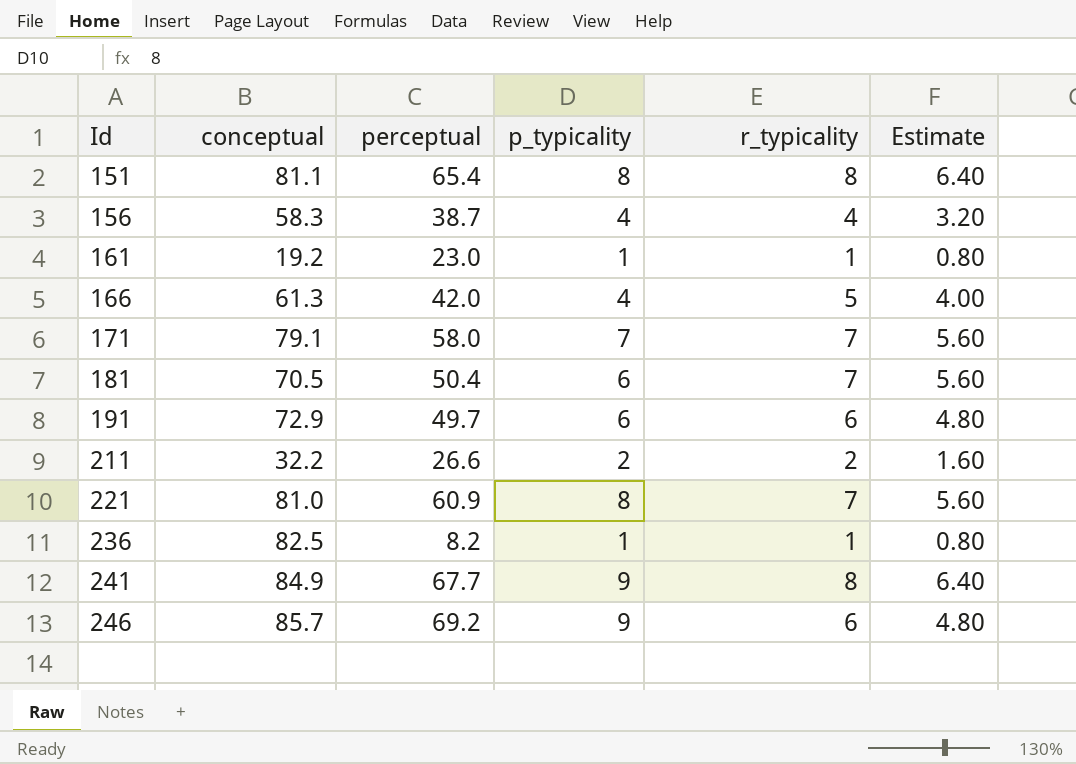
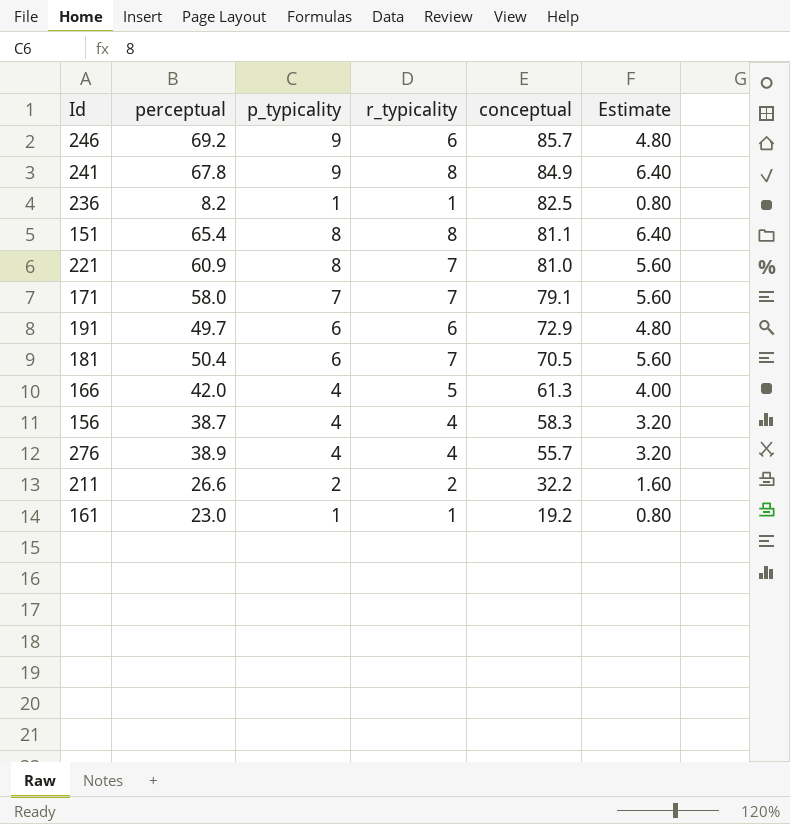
row order: Id ascending -> conceptual descending
column conceptual | position: 2 -> 5
241 | perceptual: 67.7 -> 67.8
row 276: none -> 38.9 | 4 | 4 | 55.7 | 3.20

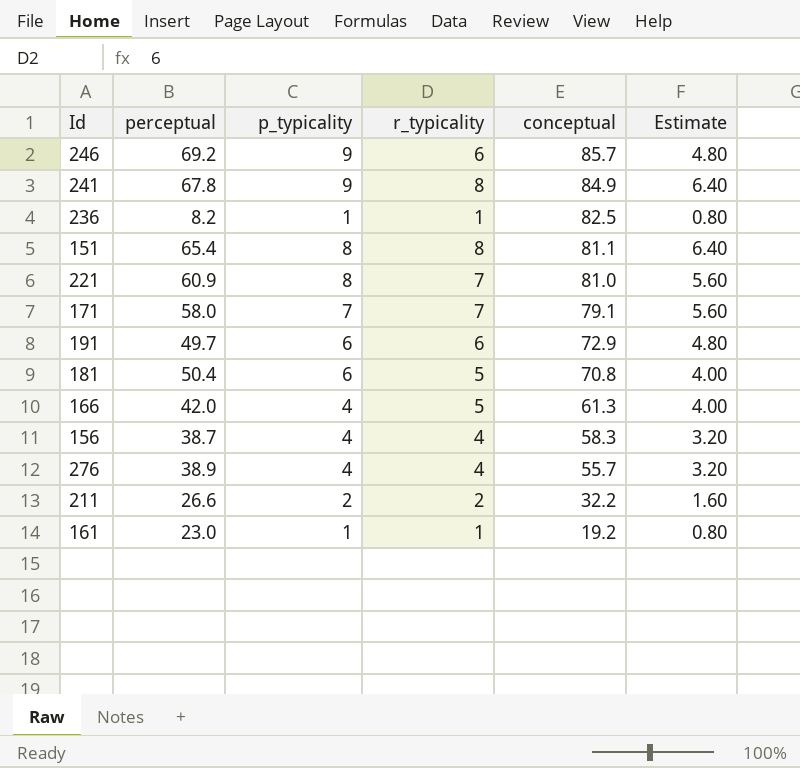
181 | r_typicality: 7 -> 5
181 | conceptual: 70.5 -> 70.8
181 | Estimate: 5.60 -> 4.00

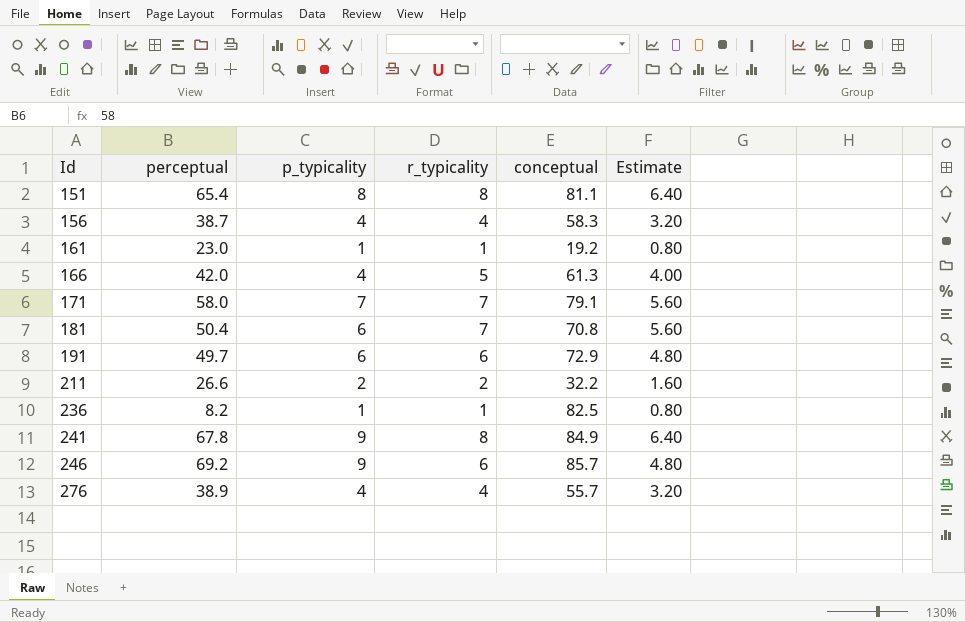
row order: conceptual descending -> Id ascending
row 221: 60.9 | 8 | 7 | 81.0 | 5.60 -> none
181 | r_typicality: 5 -> 7
181 | Estimate: 4.00 -> 5.60

